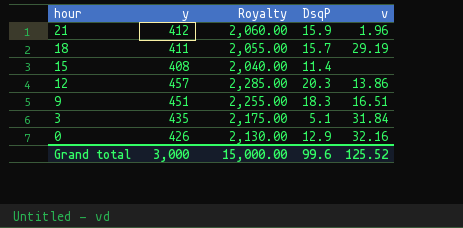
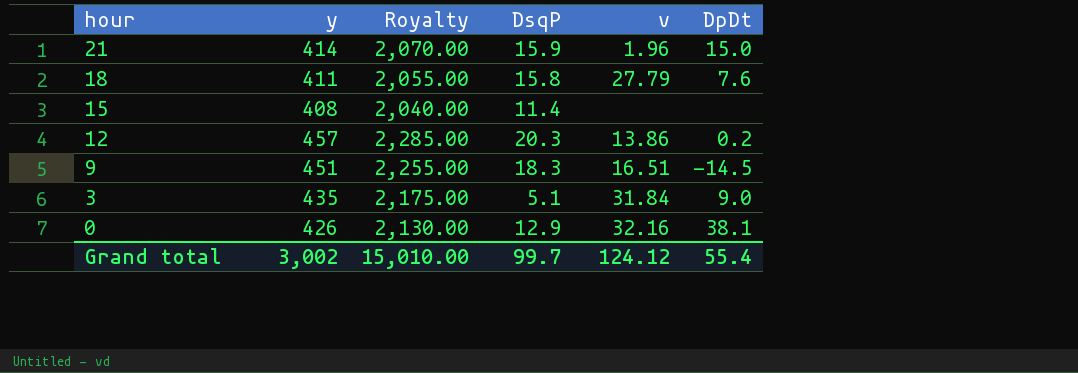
column DpDt | position: none -> 6
21 | y: 412 -> 414
21 | Royalty: 2,060.00 -> 2,070.00
18 | DsqP: 15.7 -> 15.8
18 | v: 29.19 -> 27.79
Grand total | y: 3,000 -> 3,002
Grand total | Royalty: 15,000.00 -> 15,010.00
Grand total | DsqP: 99.6 -> 99.7
Grand total | v: 125.52 -> 124.12

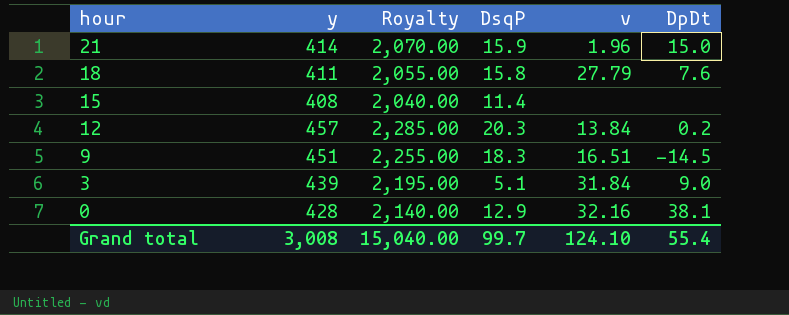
12 | v: 13.86 -> 13.84
3 | y: 435 -> 439
3 | Royalty: 2,175.00 -> 2,195.00
0 | y: 426 -> 428
0 | Royalty: 2,130.00 -> 2,140.00
Grand total | y: 3,002 -> 3,008
Grand total | Royalty: 15,010.00 -> 15,040.00
Grand total | v: 124.12 -> 124.10

